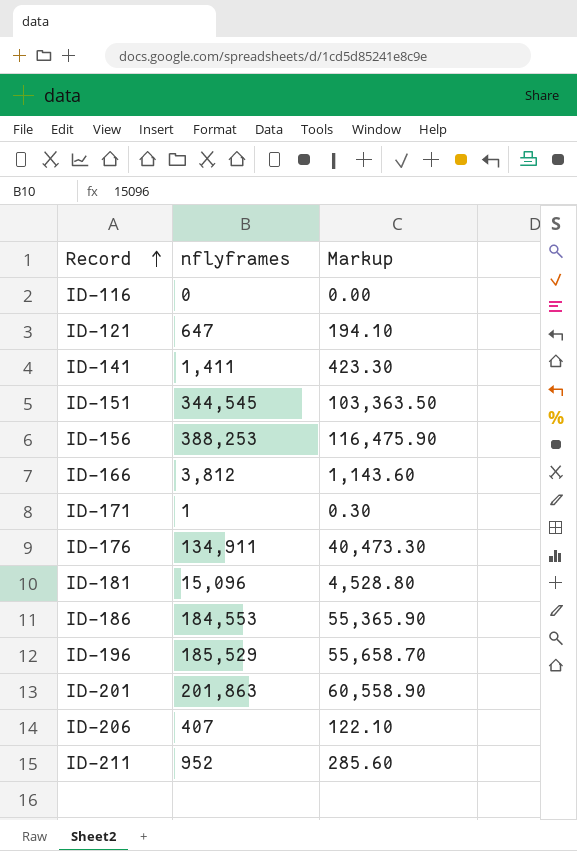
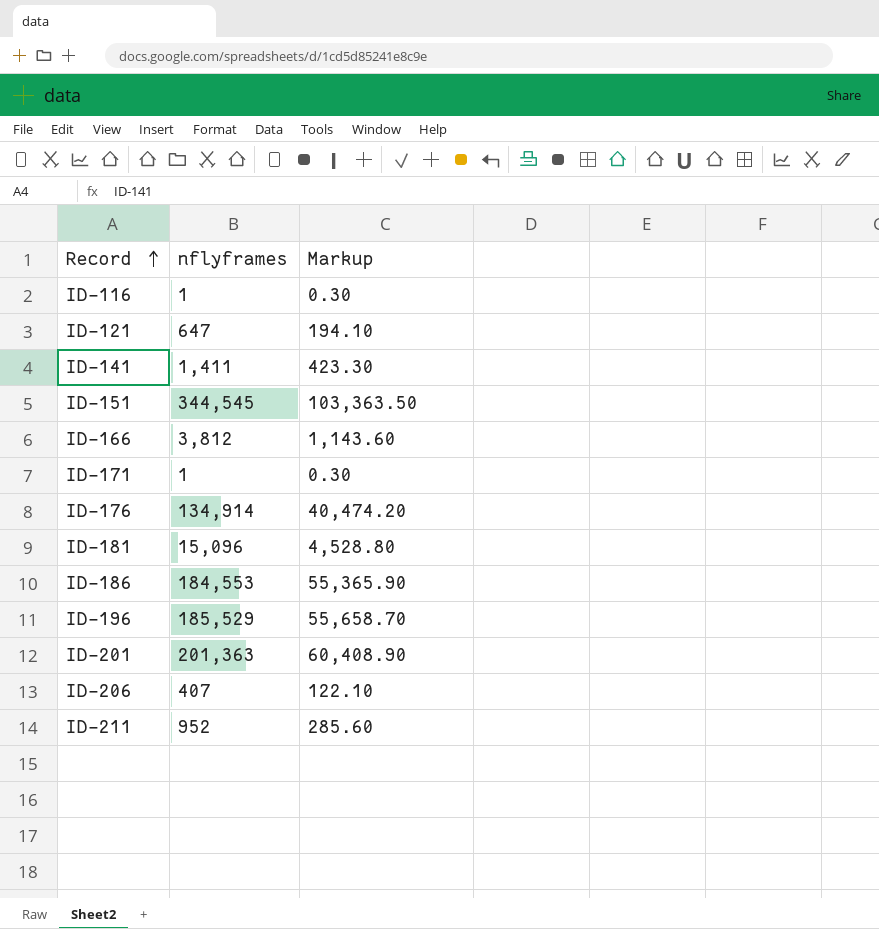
row ID-156: 388,253 | 116,475.90 -> none
ID-116 | nflyframes: 0 -> 1
ID-116 | Markup: 0.00 -> 0.30
ID-176 | nflyframes: 134,911 -> 134,914
ID-176 | Markup: 40,473.30 -> 40,474.20
ID-201 | nflyframes: 201,863 -> 201,363
ID-201 | Markup: 60,558.90 -> 60,408.90

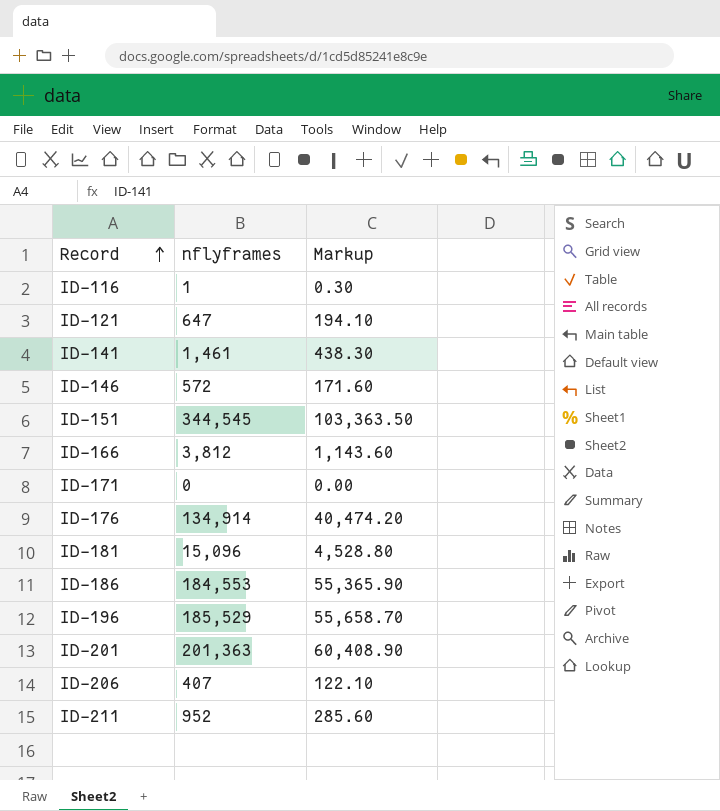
ID-141 | nflyframes: 1,411 -> 1,461
ID-141 | Markup: 423.30 -> 438.30
row ID-146: none -> 572 | 171.60
ID-171 | nflyframes: 1 -> 0
ID-171 | Markup: 0.30 -> 0.00

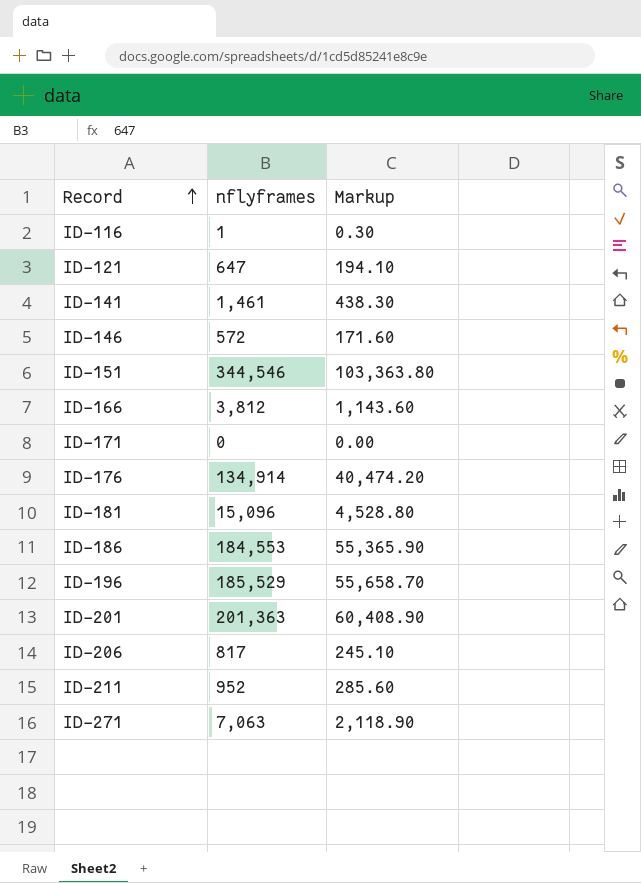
ID-151 | nflyframes: 344,545 -> 344,546
ID-151 | Markup: 103,363.50 -> 103,363.80
ID-206 | nflyframes: 407 -> 817
ID-206 | Markup: 122.10 -> 245.10
row ID-271: none -> 7,063 | 2,118.90

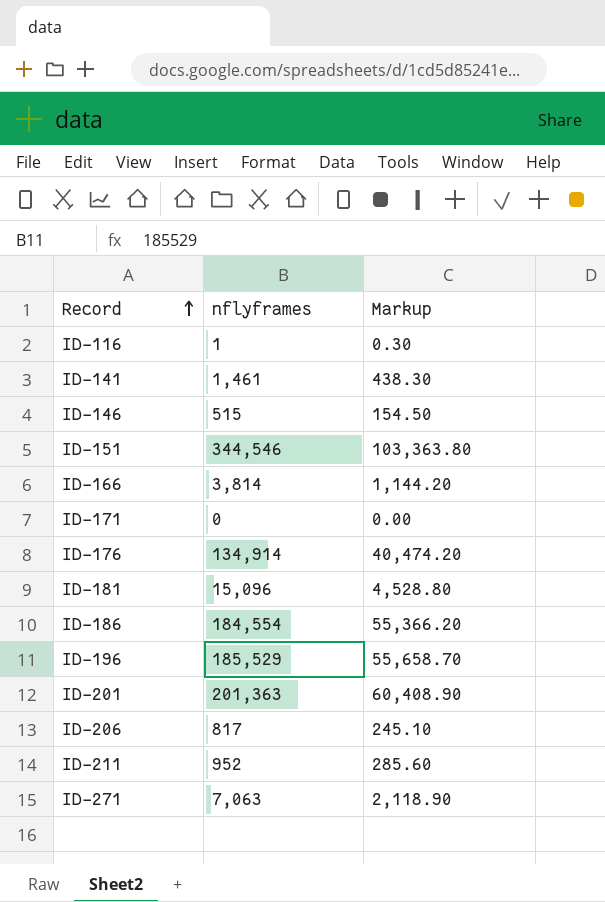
row ID-121: 647 | 194.10 -> none
ID-146 | nflyframes: 572 -> 515
ID-146 | Markup: 171.60 -> 154.50
ID-166 | nflyframes: 3,812 -> 3,814
ID-166 | Markup: 1,143.60 -> 1,144.20
ID-186 | nflyframes: 184,553 -> 184,554
ID-186 | Markup: 55,365.90 -> 55,366.20

